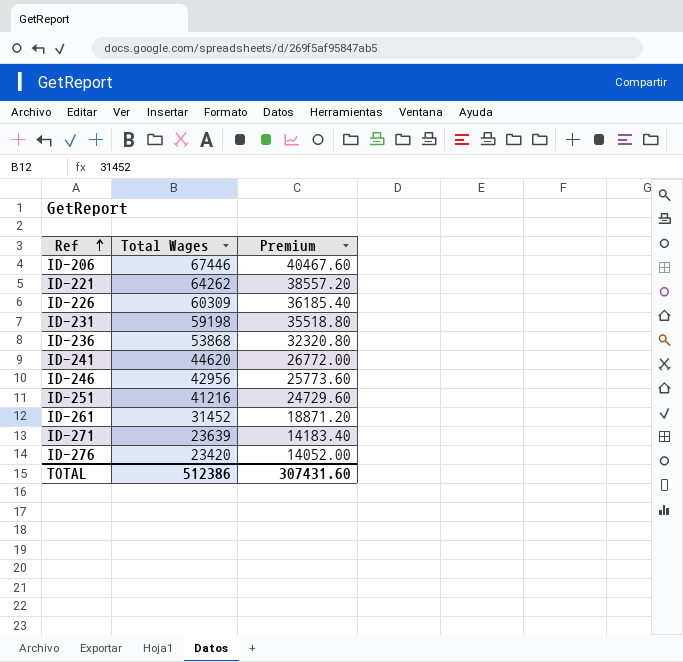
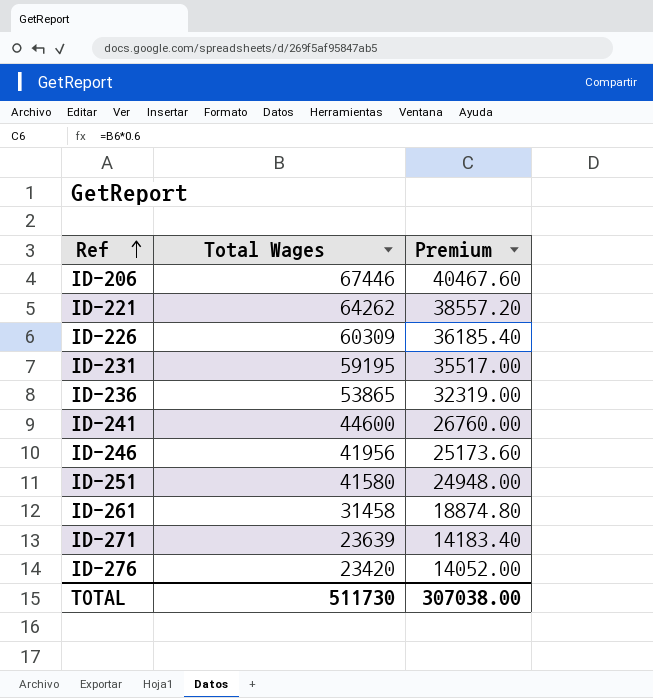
ID-231 | Total Wages: 59198 -> 59195
ID-231 | Premium: 35518.80 -> 35517.00
ID-236 | Total Wages: 53868 -> 53865
ID-236 | Premium: 32320.80 -> 32319.00
ID-241 | Total Wages: 44620 -> 44600
ID-241 | Premium: 26772.00 -> 26760.00
ID-246 | Total Wages: 42956 -> 41956
ID-246 | Premium: 25773.60 -> 25173.60
ID-251 | Total Wages: 41216 -> 41580
ID-251 | Premium: 24729.60 -> 24948.00
ID-261 | Total Wages: 31452 -> 31458
ID-261 | Premium: 18871.20 -> 18874.80
TOTAL | Total Wages: 512386 -> 511730
TOTAL | Premium: 307431.60 -> 307038.00

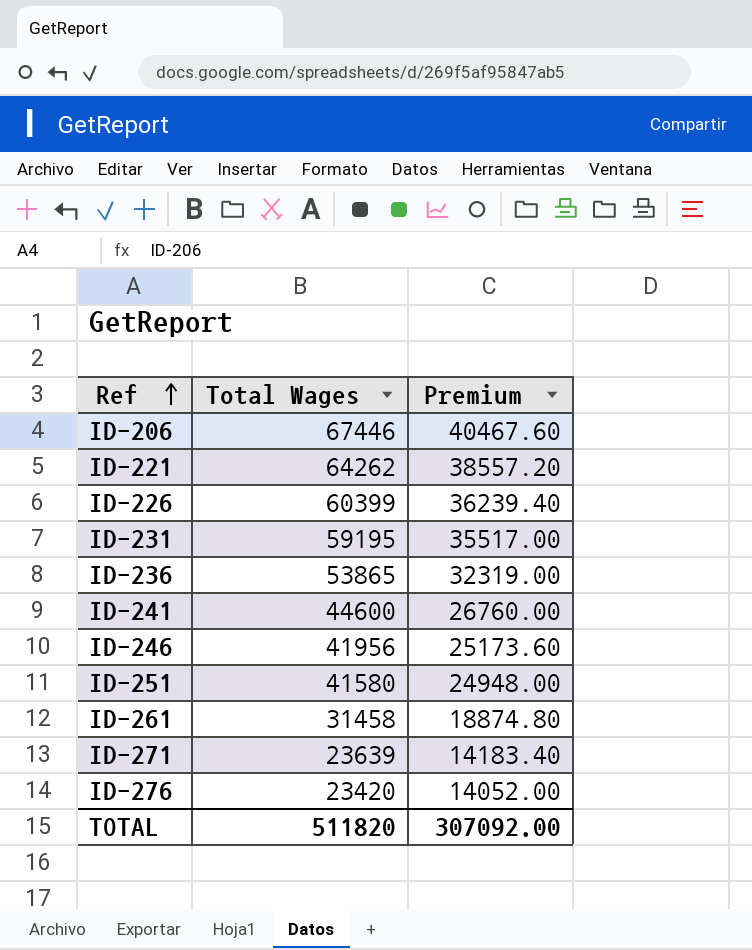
ID-226 | Total Wages: 60309 -> 60399
ID-226 | Premium: 36185.40 -> 36239.40
TOTAL | Total Wages: 511730 -> 511820
TOTAL | Premium: 307038.00 -> 307092.00

